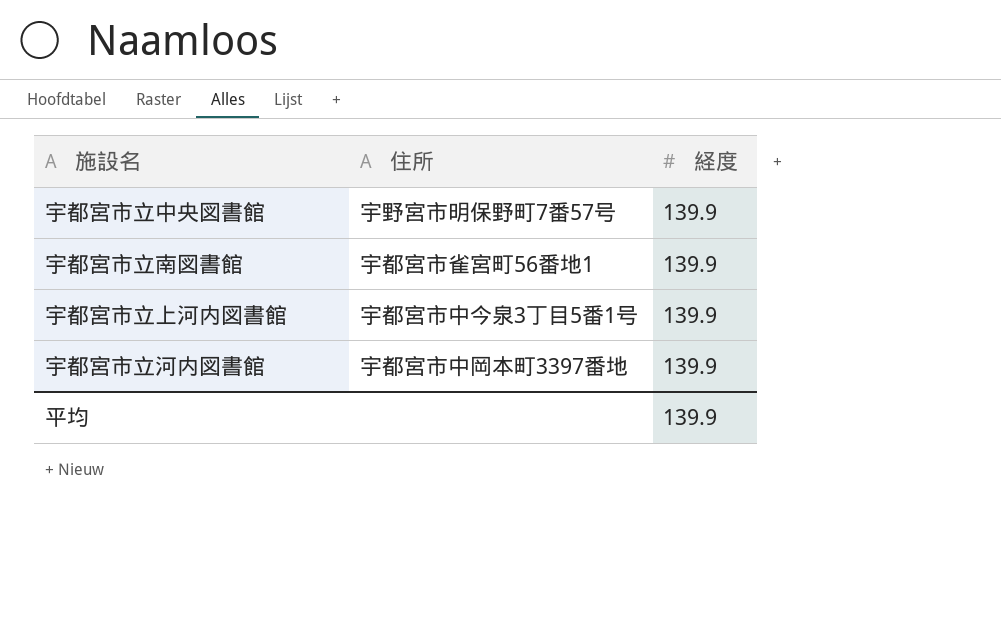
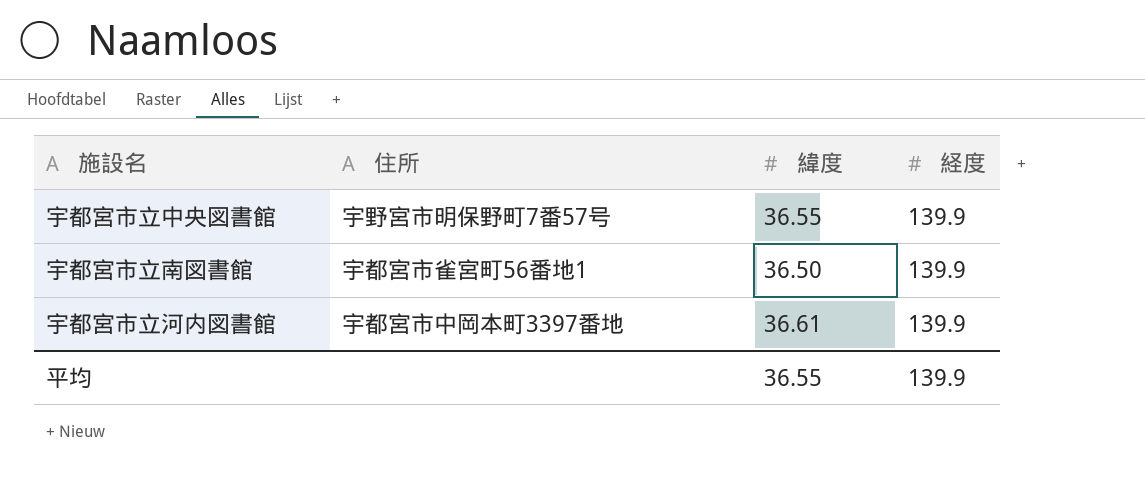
column 緯度 | position: none -> 3
row 宇都宮市立上河内図書館: 宇都宮市中今泉3丁目5番1号 | 139.9 -> none

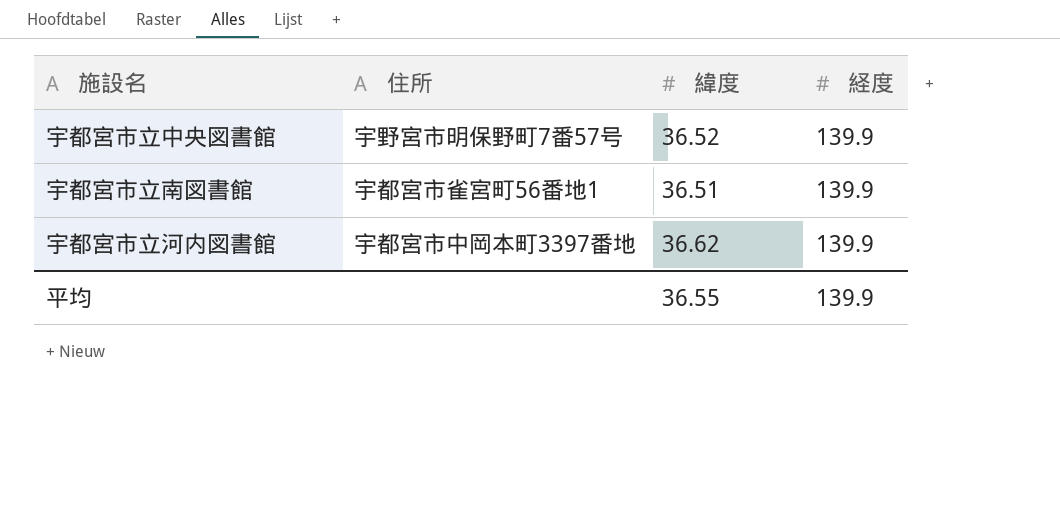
宇都宮市立中央図書館 | 緯度: 36.55 -> 36.52
宇都宮市立南図書館 | 緯度: 36.50 -> 36.51
宇都宮市立河内図書館 | 緯度: 36.61 -> 36.62

